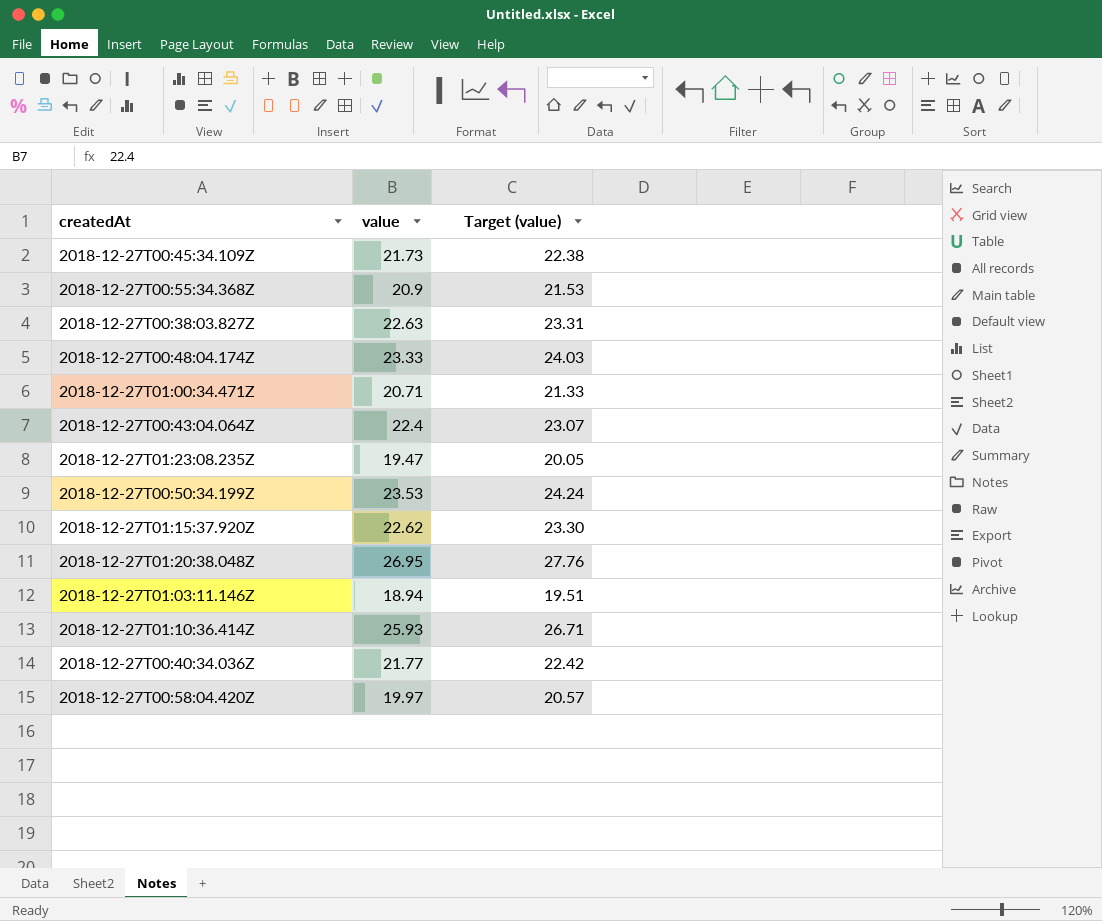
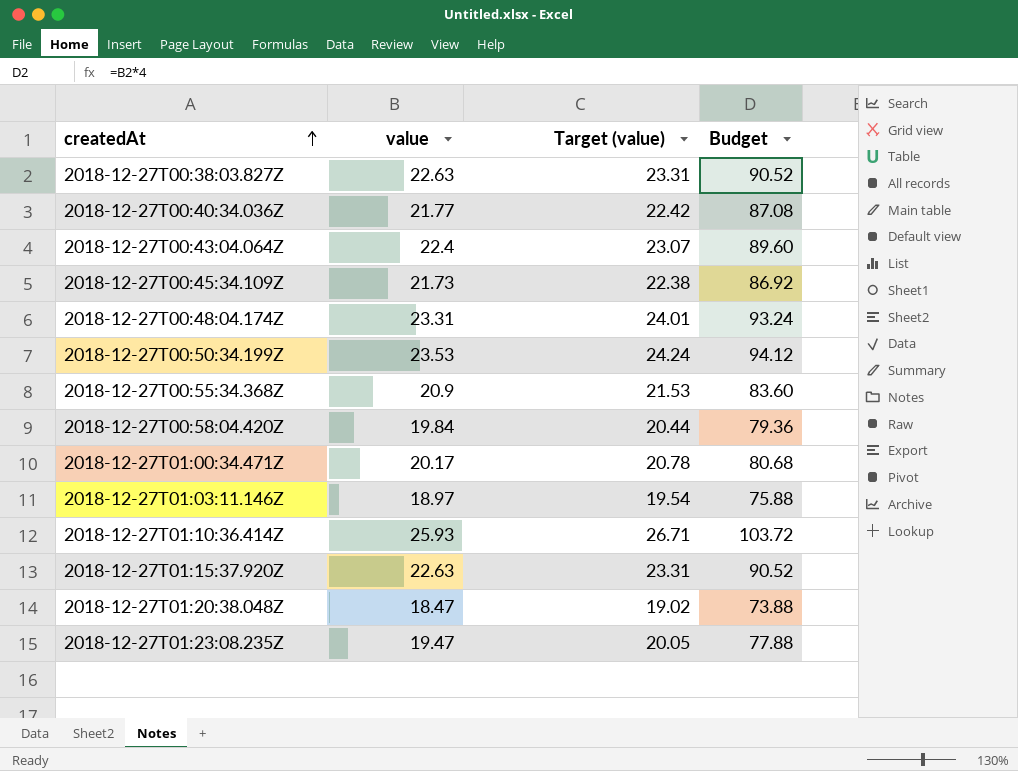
row order: none -> createdAt ascending
column Budget | formula: none -> [value] * 4
2018-12-27T00:48:04.174Z | value: 23.33 -> 23.31
2018-12-27T00:48:04.174Z | Target (value): 24.03 -> 24.01
2018-12-27T00:58:04.420Z | value: 19.97 -> 19.84
2018-12-27T00:58:04.420Z | Target (value): 20.57 -> 20.44
2018-12-27T01:00:34.471Z | value: 20.71 -> 20.17
2018-12-27T01:00:34.471Z | Target (value): 21.33 -> 20.78
2018-12-27T01:03:11.146Z | value: 18.94 -> 18.97
2018-12-27T01:03:11.146Z | Target (value): 19.51 -> 19.54
2018-12-27T01:15:37.920Z | value: 22.62 -> 22.63
2018-12-27T01:15:37.920Z | Target (value): 23.30 -> 23.31
2018-12-27T01:20:38.048Z | value: 26.95 -> 18.47
2018-12-27T01:20:38.048Z | Target (value): 27.76 -> 19.02

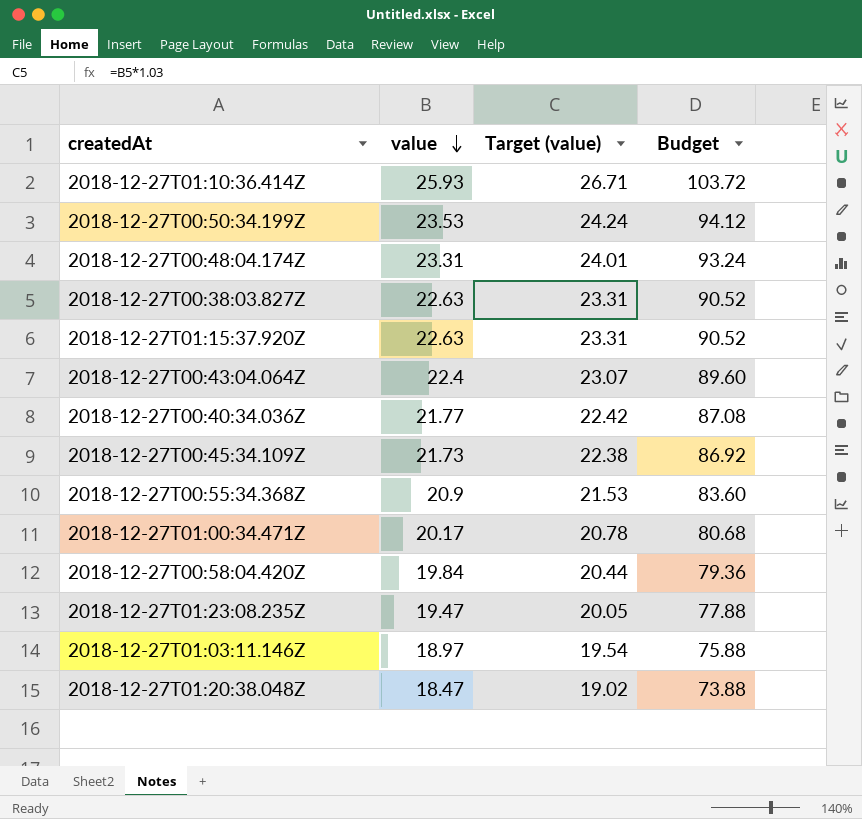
row order: createdAt ascending -> value descending

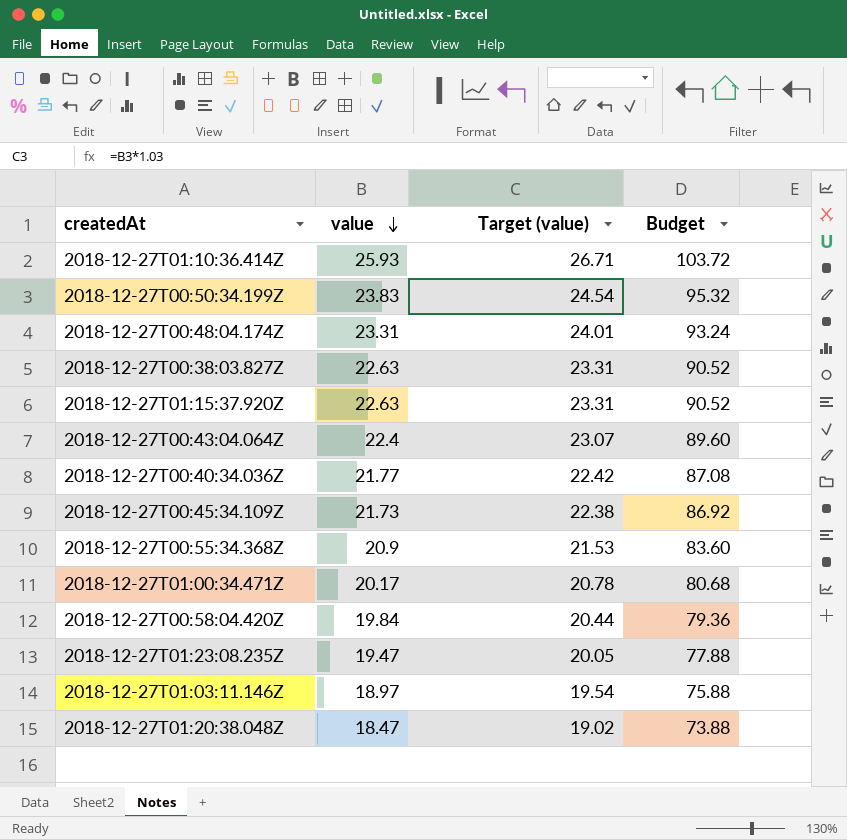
2018-12-27T00:50:34.199Z | value: 23.53 -> 23.83
2018-12-27T00:50:34.199Z | Target (value): 24.24 -> 24.54
2018-12-27T00:50:34.199Z | Budget: 94.12 -> 95.32

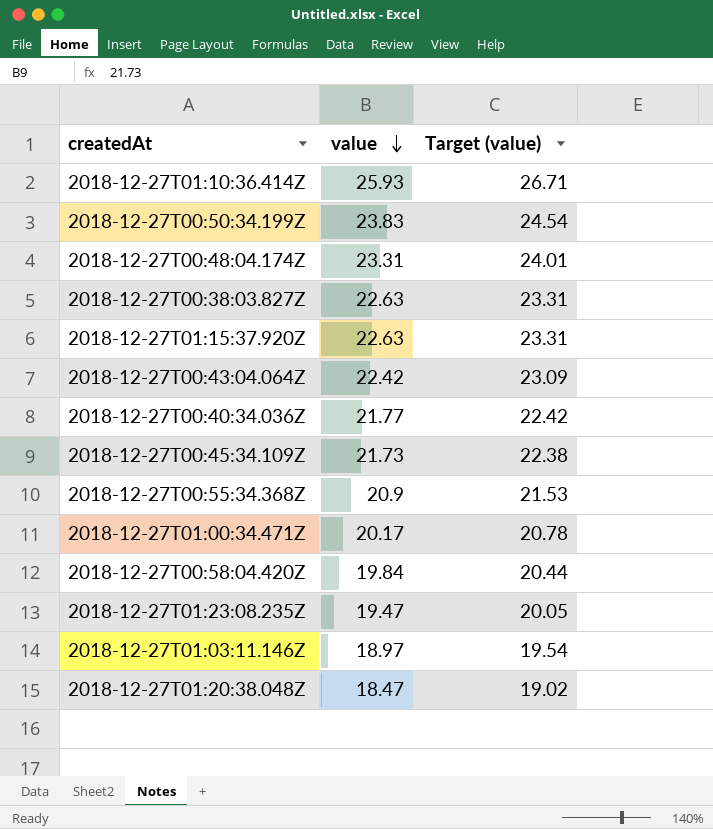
column Budget | formula: [value] * 4 -> none
2018-12-27T00:43:04.064Z | value: 22.4 -> 22.42
2018-12-27T00:43:04.064Z | Target (value): 23.07 -> 23.09

